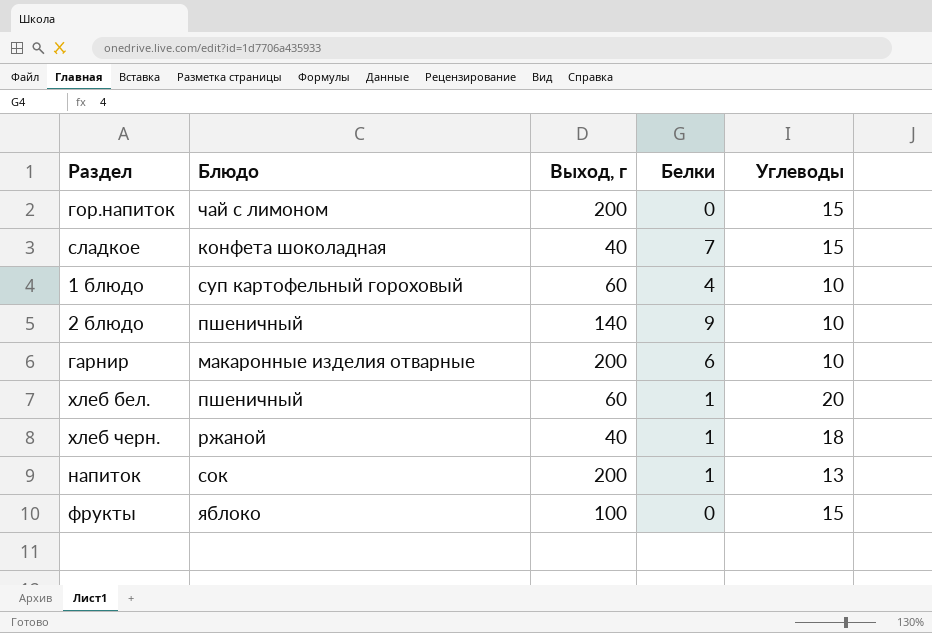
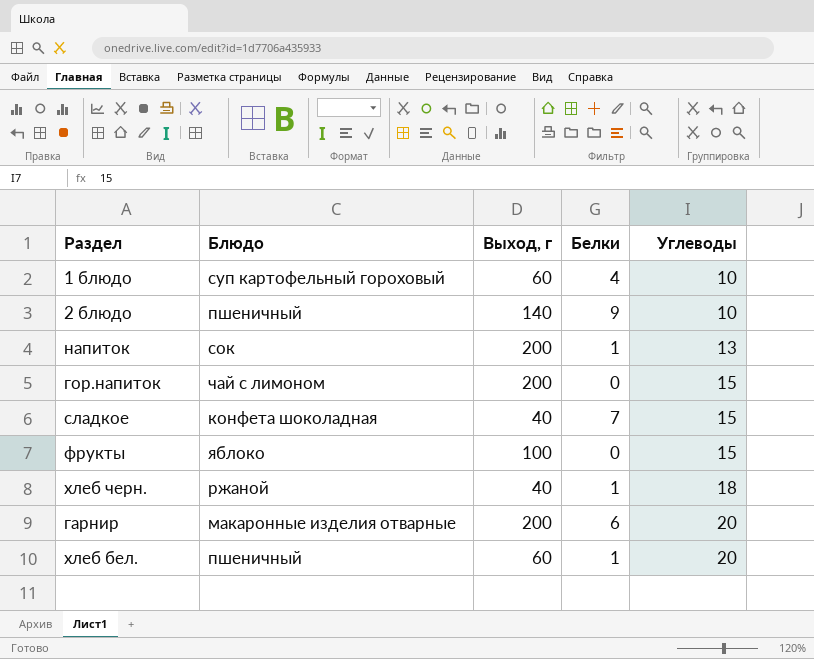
row order: none -> Углеводы ascending
гарнир | Углеводы: 10 -> 20

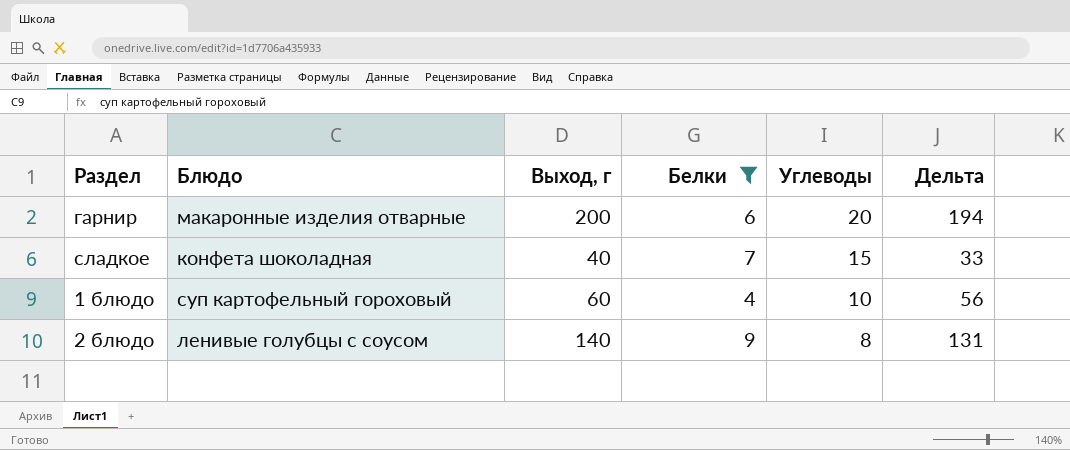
filter: none -> Белки >= 4
row order: Углеводы ascending -> Углеводы descending
column Дельта | formula: none -> [Выход, г] - [Белки]
2 блюдо | Блюдо: пшеничный -> ленивые голубцы с соусом
2 блюдо | Углеводы: 10 -> 8

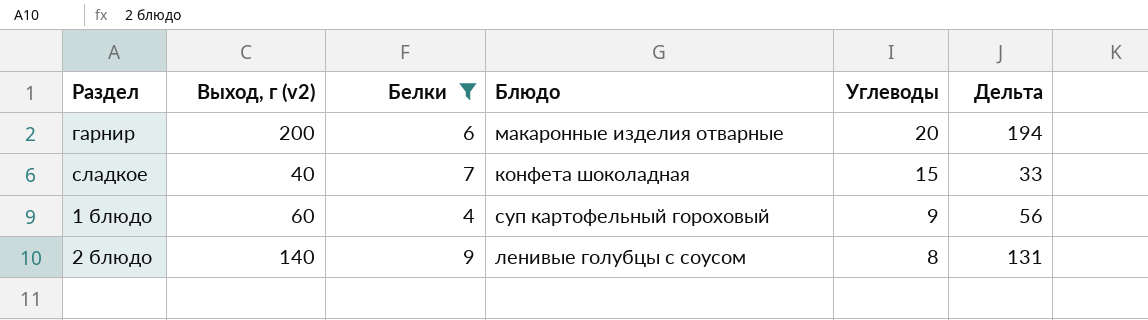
column name: Выход, г -> Выход, г (v2)
column Блюдо | position: 2 -> 4
1 блюдо | Углеводы: 10 -> 9

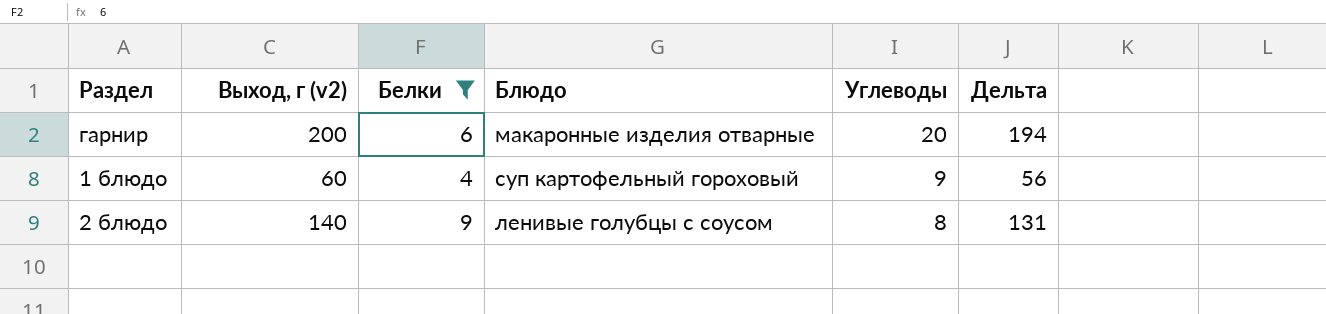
row сладкое: 40 | 7 | конфета шоколадная | 15 | 33 -> none

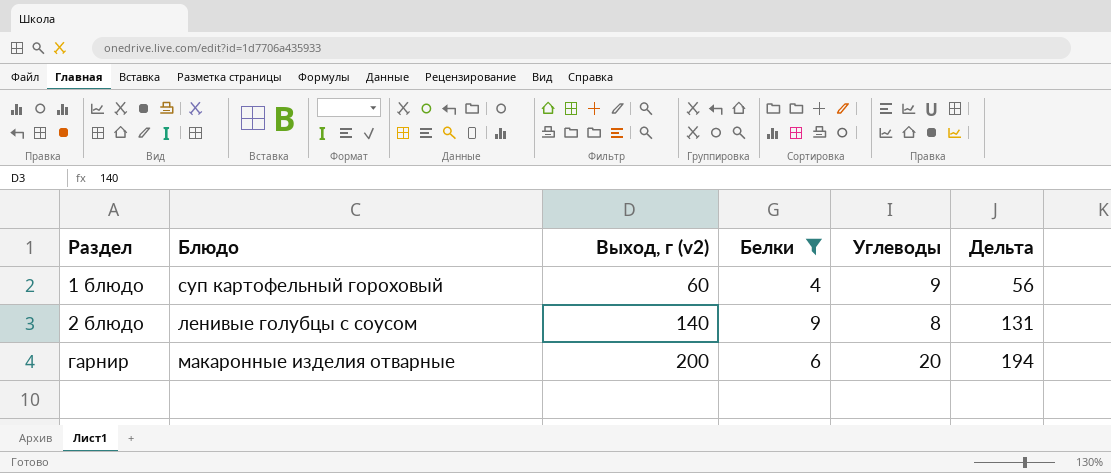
row order: Углеводы descending -> Раздел ascending
column Блюдо | position: 4 -> 2

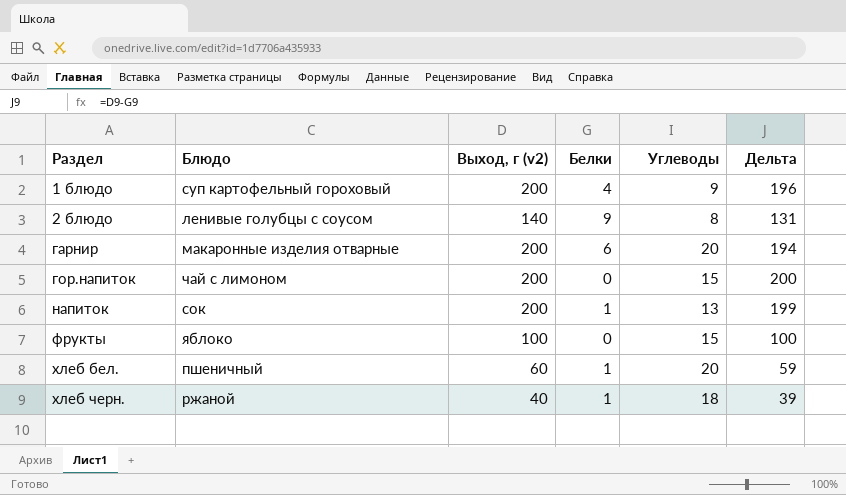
filter: Белки >= 4 -> none
1 блюдо | Выход, г (v2): 60 -> 200
1 блюдо | Дельта: 56 -> 196

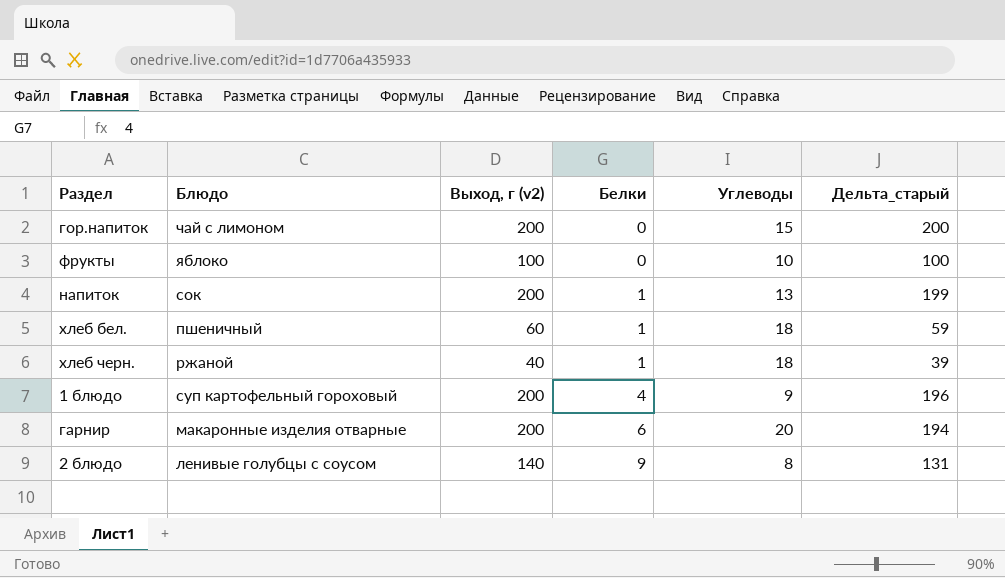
row order: Раздел ascending -> Белки ascending
column name: Дельта -> Дельта_старый
фрукты | Углеводы: 15 -> 10
хлеб бел. | Углеводы: 20 -> 18

